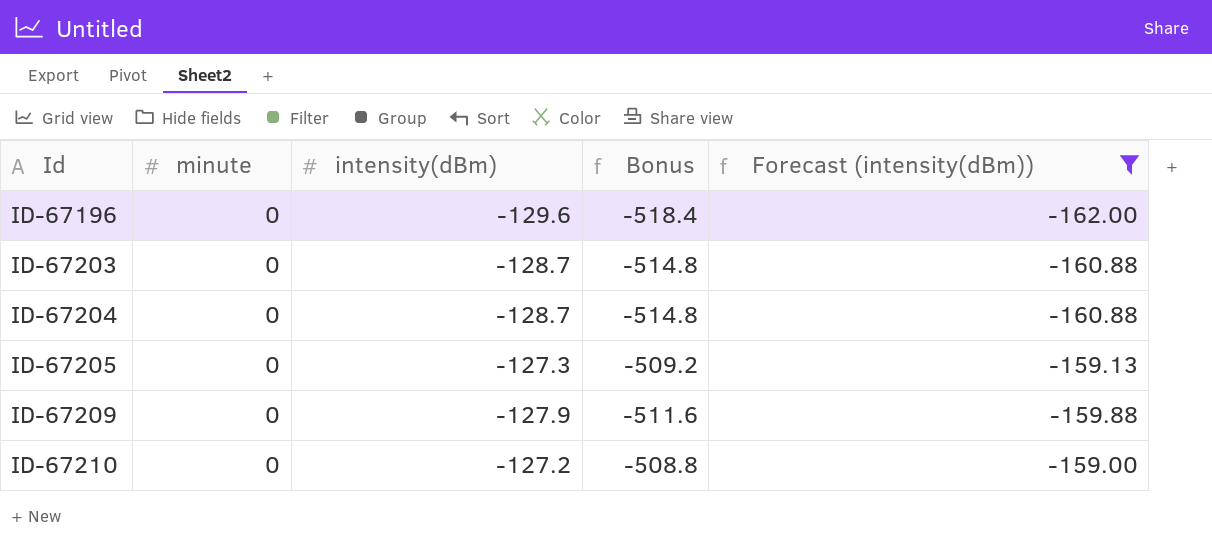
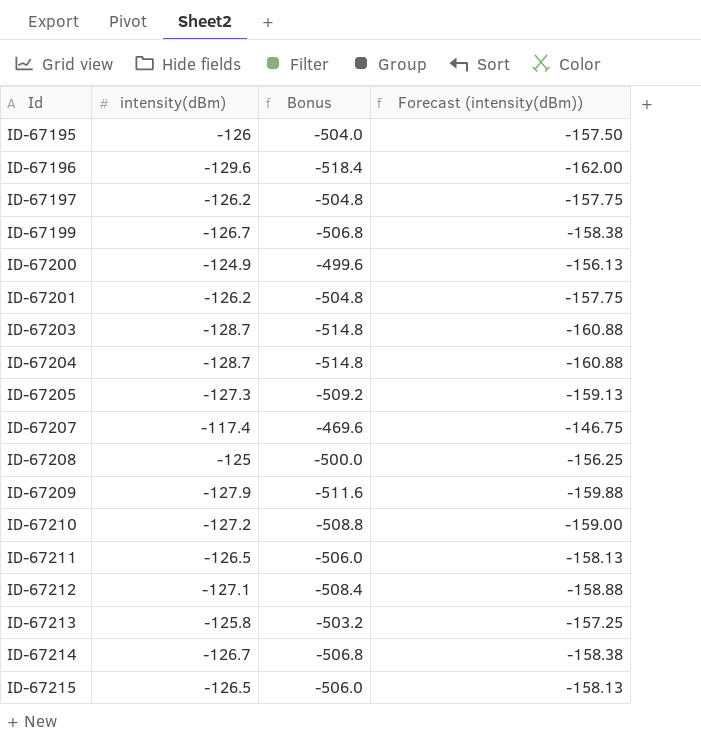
filter: Forecast (intensity(dBm)) <= -159.00 -> none
column minute | position: 2 -> none

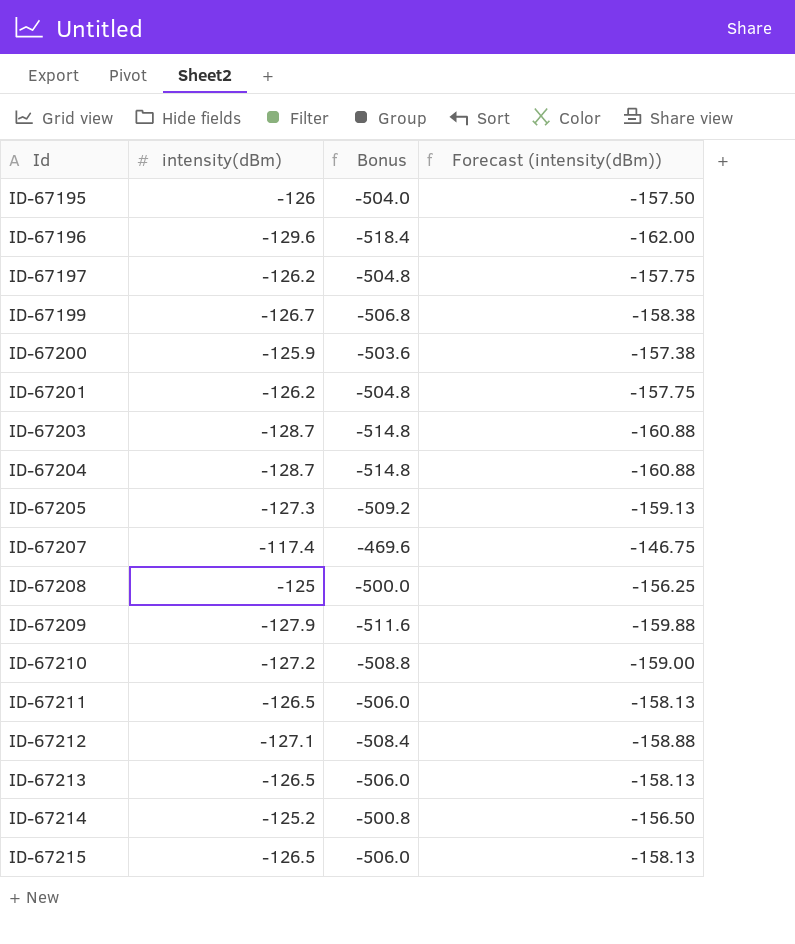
ID-67200 | intensity(dBm): -124.9 -> -125.9
ID-67200 | Bonus: -499.6 -> -503.6
ID-67200 | Forecast (intensity(dBm)): -156.13 -> -157.38
ID-67213 | intensity(dBm): -125.8 -> -126.5
ID-67213 | Bonus: -503.2 -> -506.0
ID-67213 | Forecast (intensity(dBm)): -157.25 -> -158.13
ID-67214 | intensity(dBm): -126.7 -> -125.2
ID-67214 | Bonus: -506.8 -> -500.8
ID-67214 | Forecast (intensity(dBm)): -158.38 -> -156.50

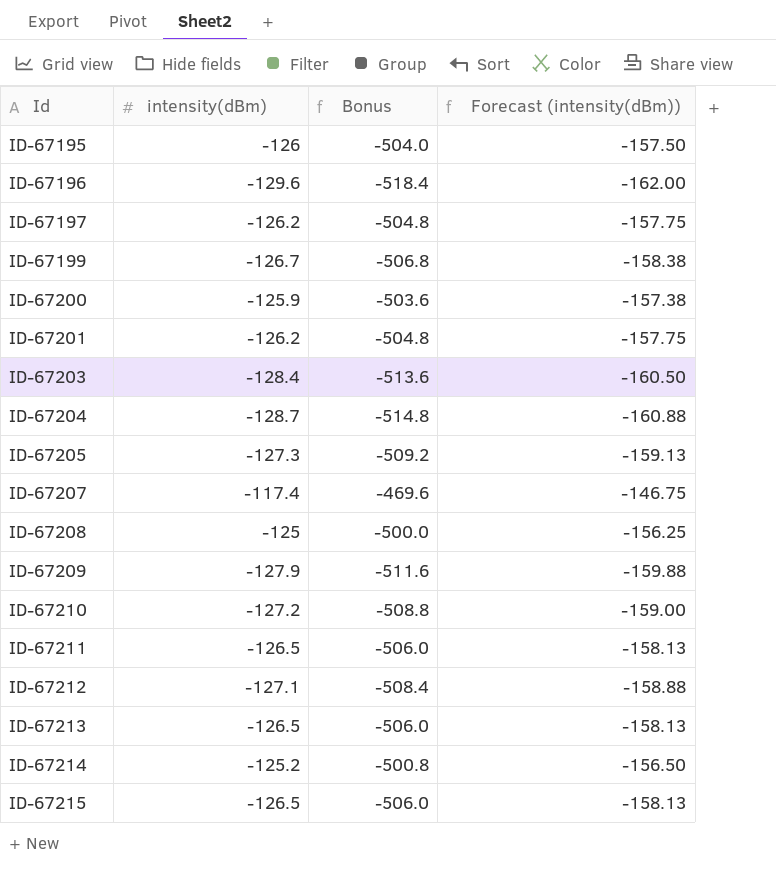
ID-67203 | intensity(dBm): -128.7 -> -128.4
ID-67203 | Bonus: -514.8 -> -513.6
ID-67203 | Forecast (intensity(dBm)): -160.88 -> -160.50

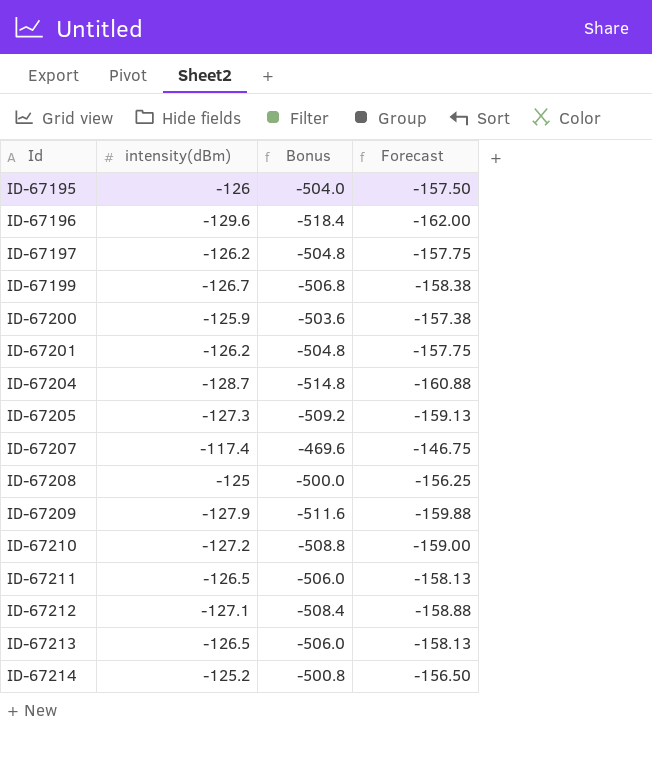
column name: Forecast (intensity(dBm)) -> Forecast
row ID-67203: -128.4 | -513.6 | -160.50 -> none
row ID-67215: -126.5 | -506.0 | -158.13 -> none

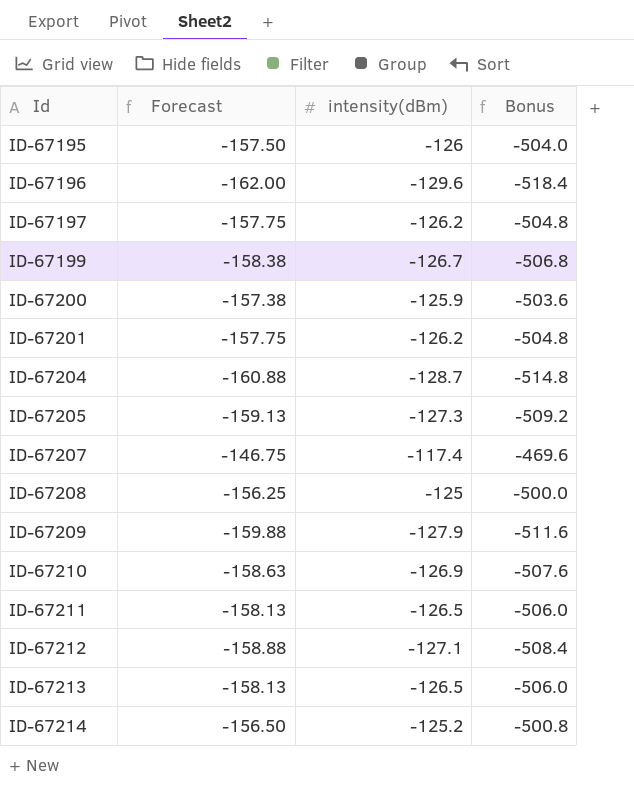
column Forecast | position: 4 -> 2
ID-67210 | Forecast: -159.00 -> -158.63
ID-67210 | intensity(dBm): -127.2 -> -126.9
ID-67210 | Bonus: -508.8 -> -507.6

